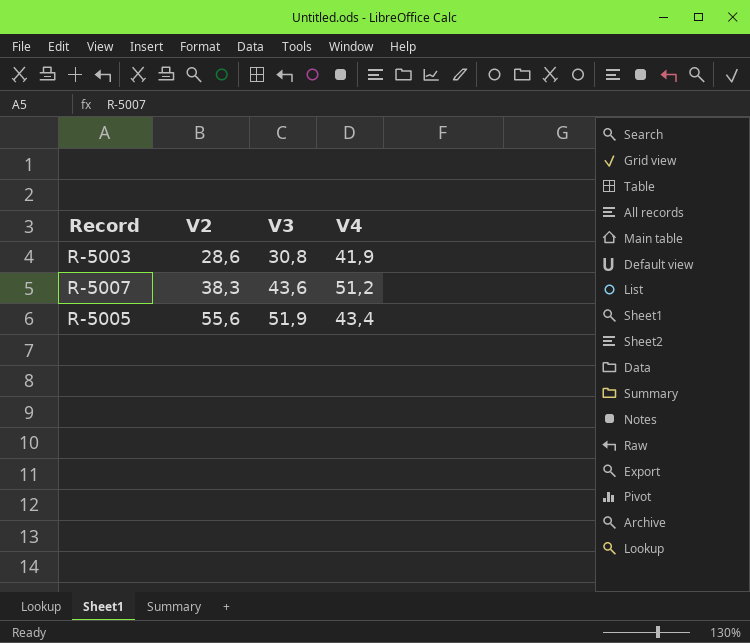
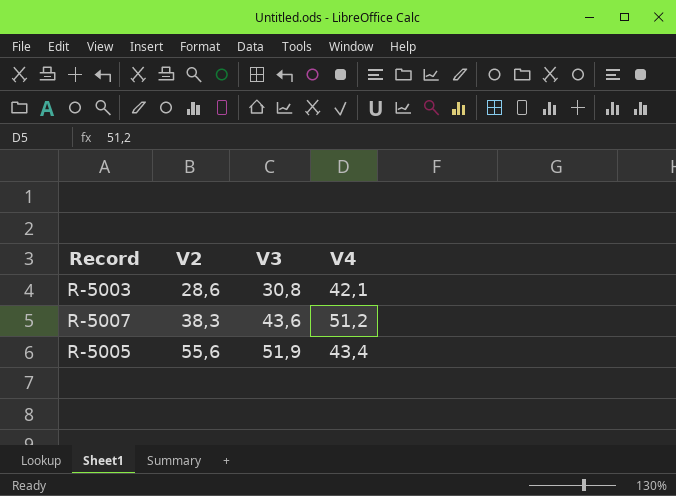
R-5003 | V4: 41,9 -> 42,1

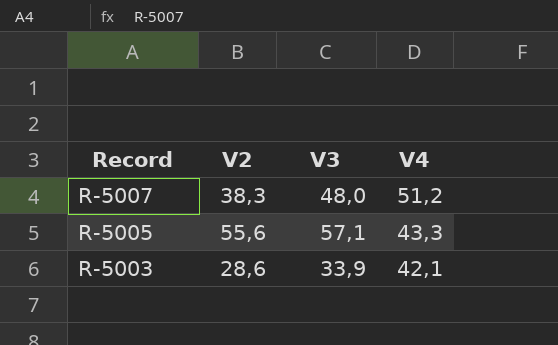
row order: V2 ascending -> Record descending
R-5007 | V3: 43,6 -> 48,0
R-5005 | V3: 51,9 -> 57,1
R-5005 | V4: 43,4 -> 43,3
R-5003 | V3: 30,8 -> 33,9

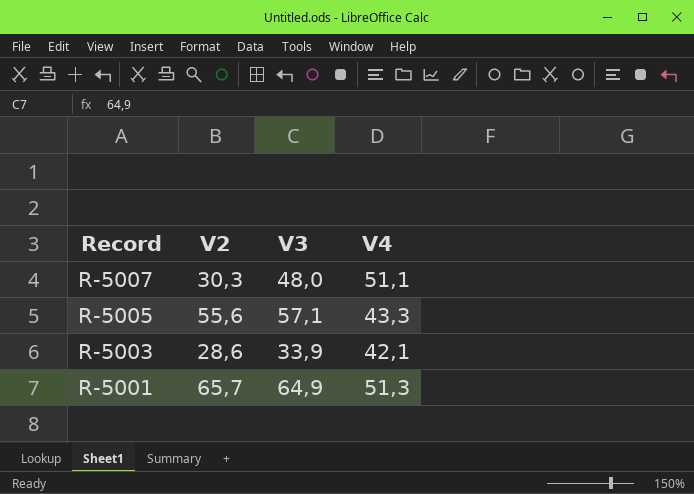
R-5007 | V2: 38,3 -> 30,3
R-5007 | V4: 51,2 -> 51,1
row R-5001: none -> 65,7 | 64,9 | 51,3

